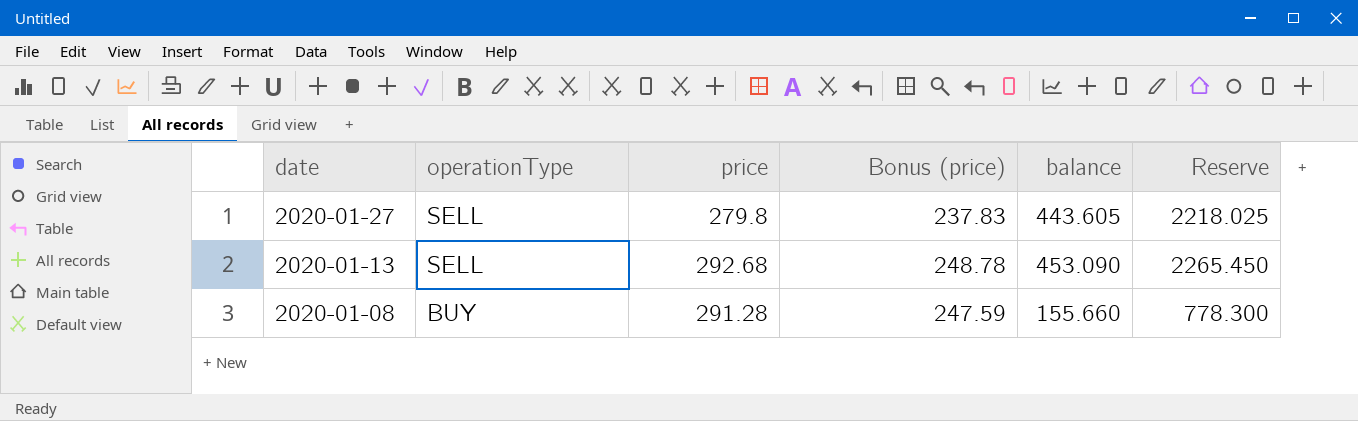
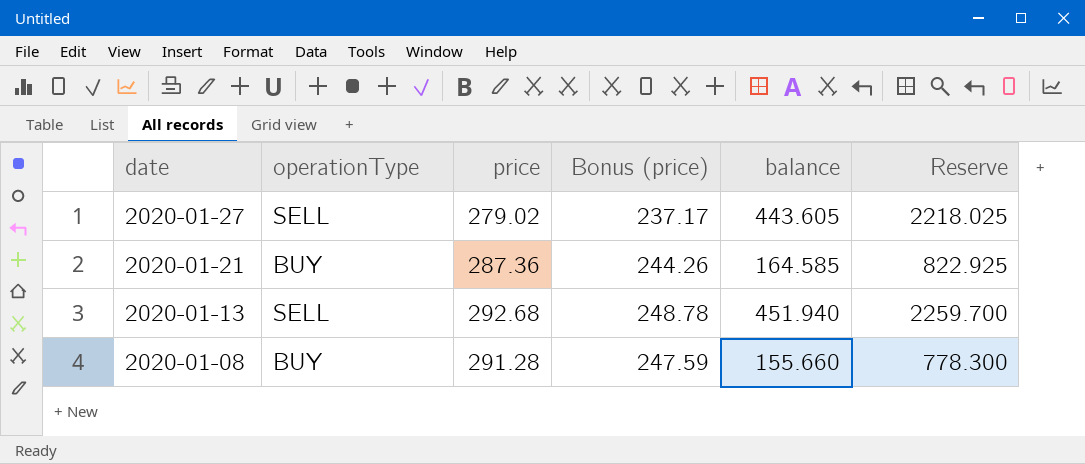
2020-01-27 | price: 279.8 -> 279.02
2020-01-27 | Bonus (price): 237.83 -> 237.17
row 2020-01-21: none -> BUY | 287.36 | 244.26 | 164.585 | 822.925
2020-01-13 | balance: 453.090 -> 451.940
2020-01-13 | Reserve: 2265.450 -> 2259.700

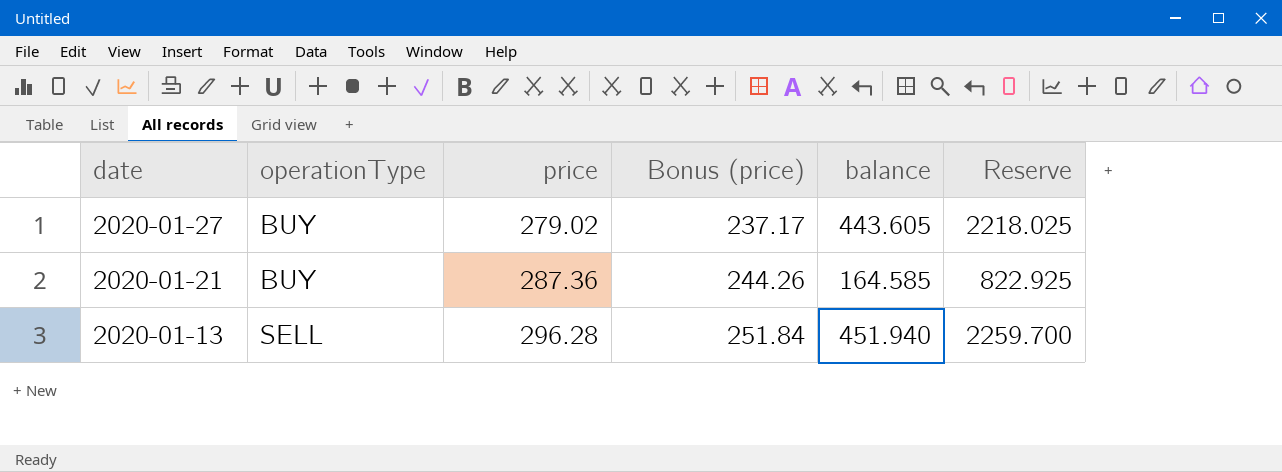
row 2020-01-08: BUY | 291.28 | 247.59 | 155.660 | 778.300 -> none
2020-01-27 | operationType: SELL -> BUY
2020-01-13 | price: 292.68 -> 296.28
2020-01-13 | Bonus (price): 248.78 -> 251.84

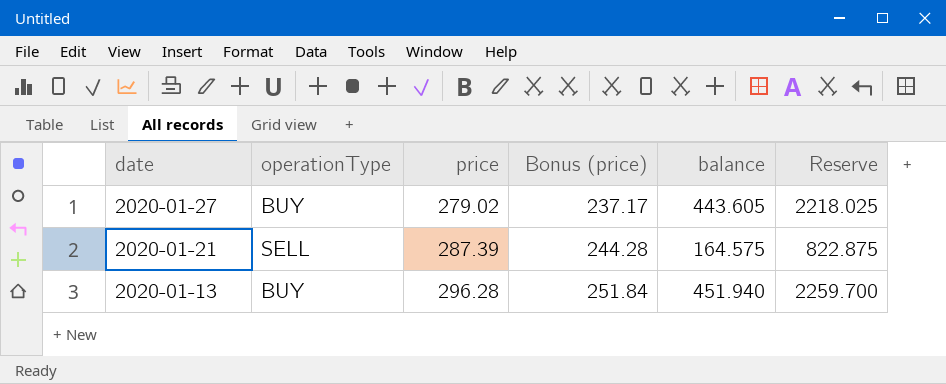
2020-01-21 | operationType: BUY -> SELL
2020-01-21 | price: 287.36 -> 287.39
2020-01-21 | Bonus (price): 244.26 -> 244.28
2020-01-21 | balance: 164.585 -> 164.575
2020-01-21 | Reserve: 822.925 -> 822.875
2020-01-13 | operationType: SELL -> BUY

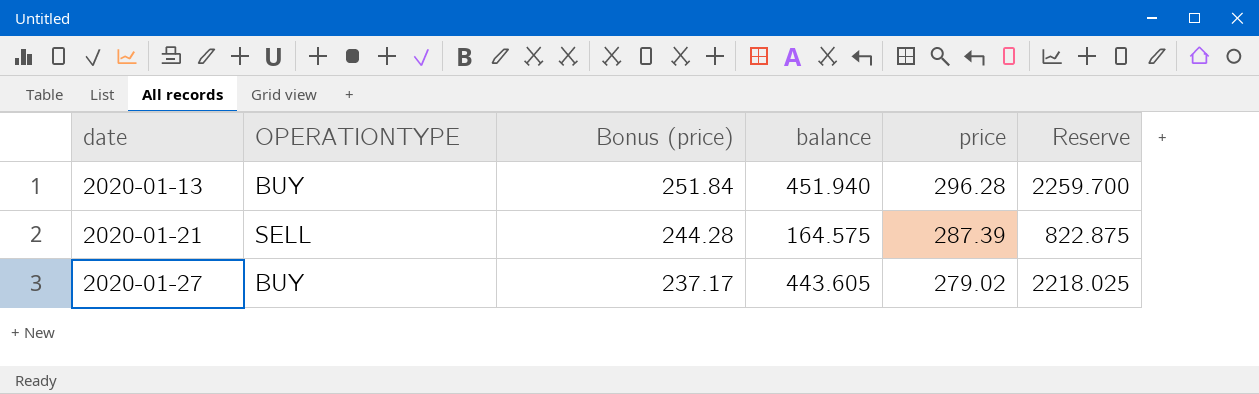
row order: date descending -> date ascending
column name: operationType -> OPERATIONTYPE
column price | position: 3 -> 5

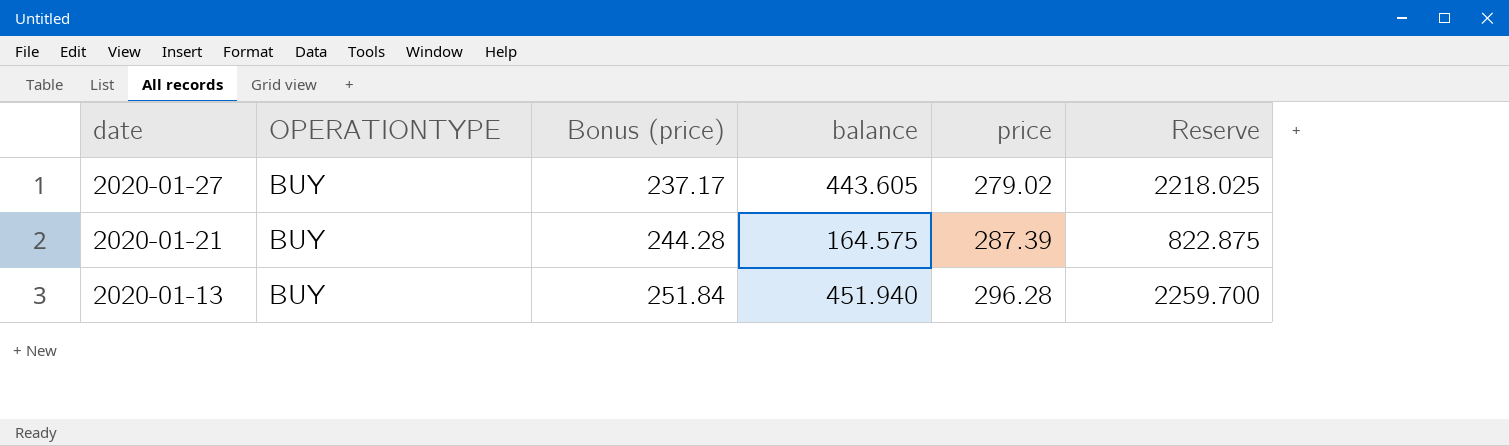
row order: date ascending -> date descending
2020-01-21 | OPERATIONTYPE: SELL -> BUY

